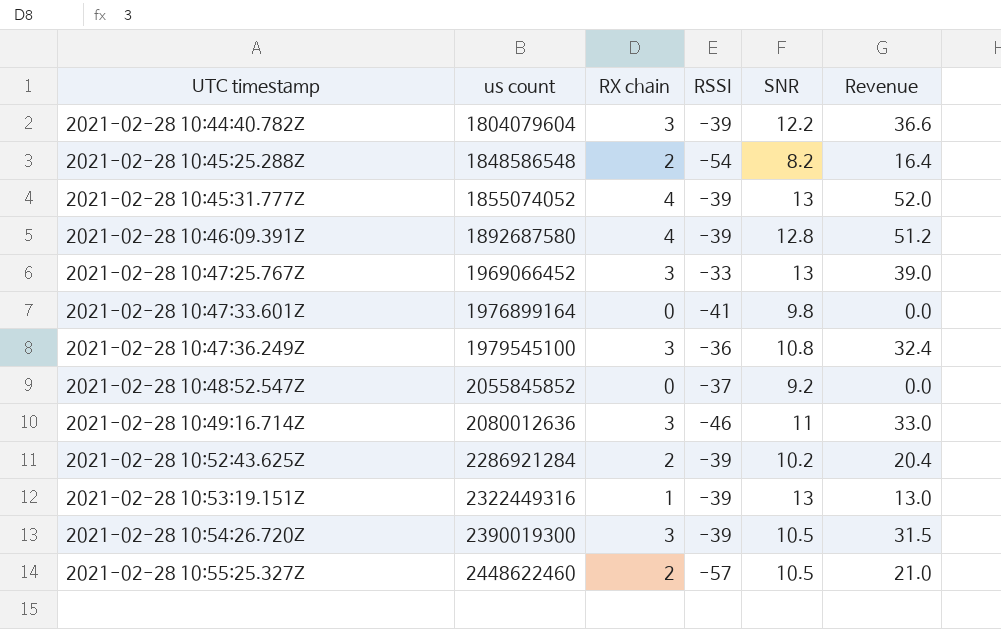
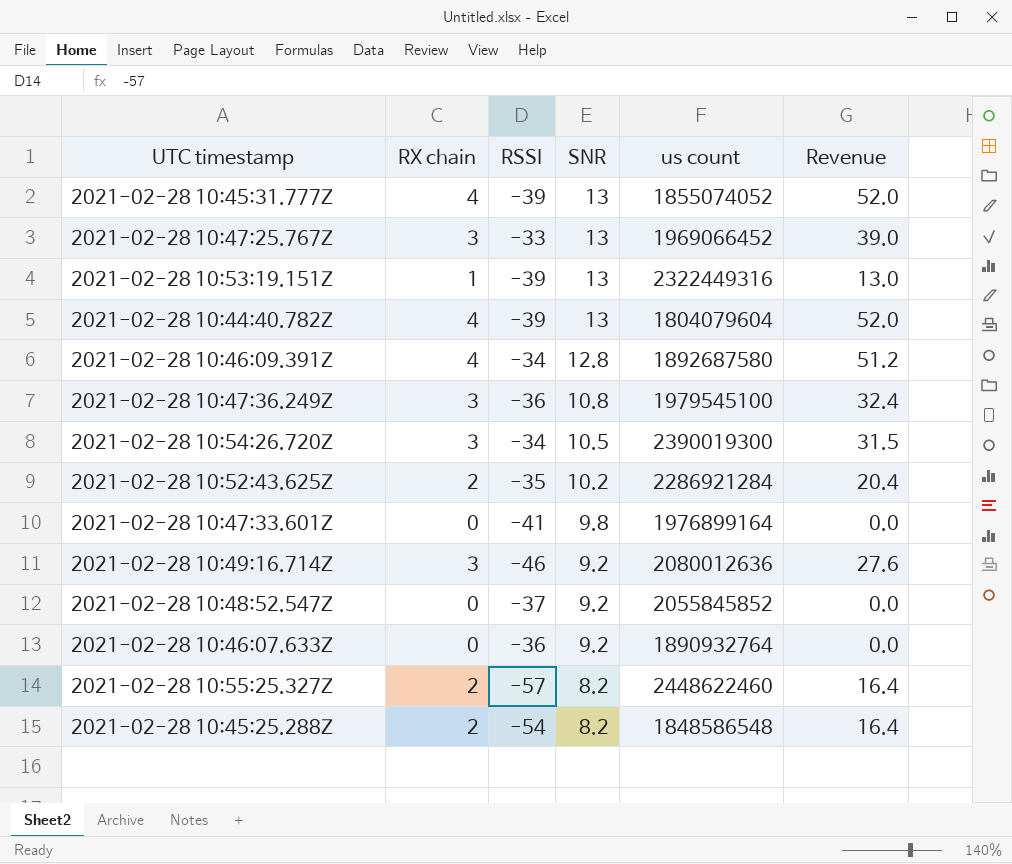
row order: UTC timestamp ascending -> SNR descending
column us count | position: 2 -> 5
2021-02-28 10:44:40.782Z | RX chain: 3 -> 4
2021-02-28 10:44:40.782Z | SNR: 12.2 -> 13
2021-02-28 10:44:40.782Z | Revenue: 36.6 -> 52.0
2021-02-28 10:46:09.391Z | RSSI: -39 -> -34
2021-02-28 10:54:26.720Z | RSSI: -39 -> -34
2021-02-28 10:52:43.625Z | RSSI: -39 -> -35
2021-02-28 10:49:16.714Z | SNR: 11 -> 9.2
2021-02-28 10:49:16.714Z | Revenue: 33.0 -> 27.6
row 2021-02-28 10:46:07.633Z: none -> 0 | -36 | 9.2 | 1890932764 | 0.0
2021-02-28 10:55:25.327Z | SNR: 10.5 -> 8.2
2021-02-28 10:55:25.327Z | Revenue: 21.0 -> 16.4

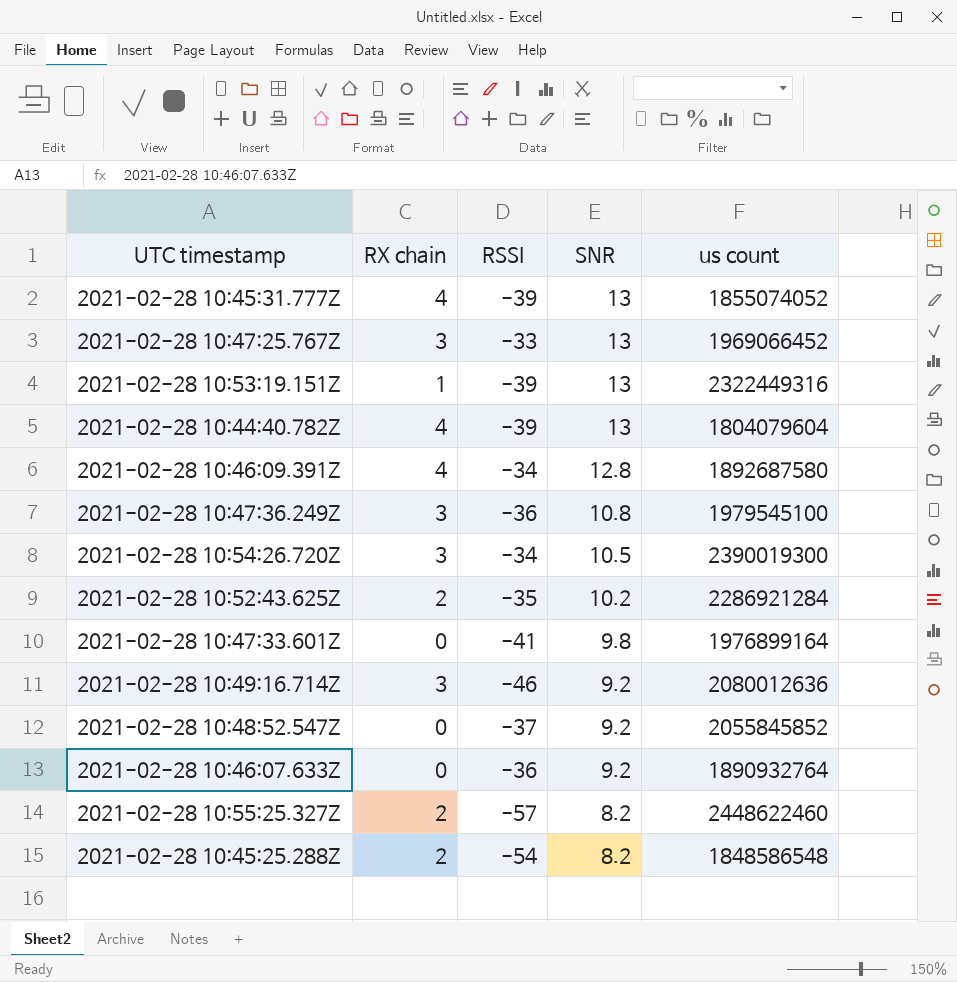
column Revenue | formula: [RX chain] * [SNR] -> none

